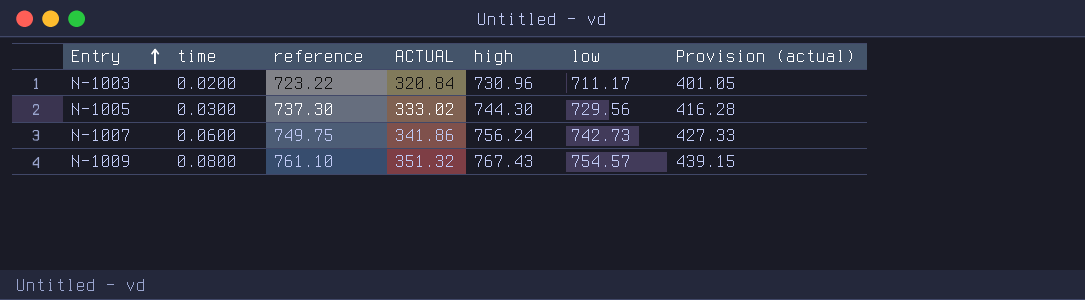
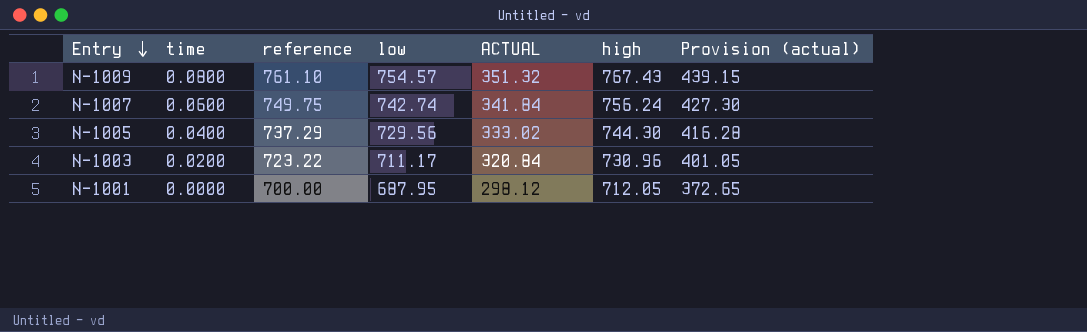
row order: Entry ascending -> Entry descending
column low | position: 6 -> 4
N-1007 | low: 742.73 -> 742.74
N-1007 | ACTUAL: 341.86 -> 341.84
N-1007 | Provision (actual): 427.33 -> 427.30
N-1005 | time: 0.0300 -> 0.0400
N-1005 | reference: 737.30 -> 737.29
row N-1001: none -> 0.0000 | 700.00 | 687.95 | 298.12 | 712.05 | 372.65

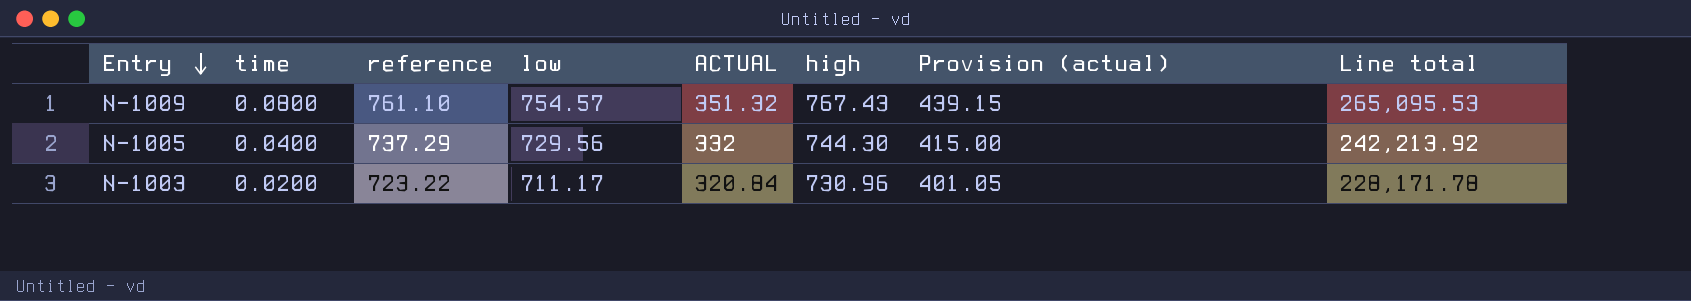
column Line total | formula: none -> [low] * [ACTUAL]
row N-1007: 0.0600 | 749.75 | 742.74 | 341.84 | 756.24 | 427.30 -> none
row N-1001: 0.0000 | 700.00 | 687.95 | 298.12 | 712.05 | 372.65 -> none
N-1005 | ACTUAL: 333.02 -> 332
N-1005 | Provision (actual): 416.28 -> 415.00

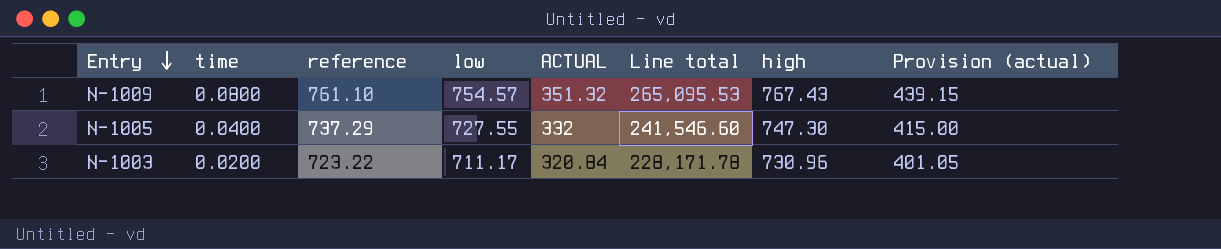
column Line total | position: 8 -> 6
N-1005 | low: 729.56 -> 727.55
N-1005 | Line total: 242,213.92 -> 241,546.60
N-1005 | high: 744.30 -> 747.30

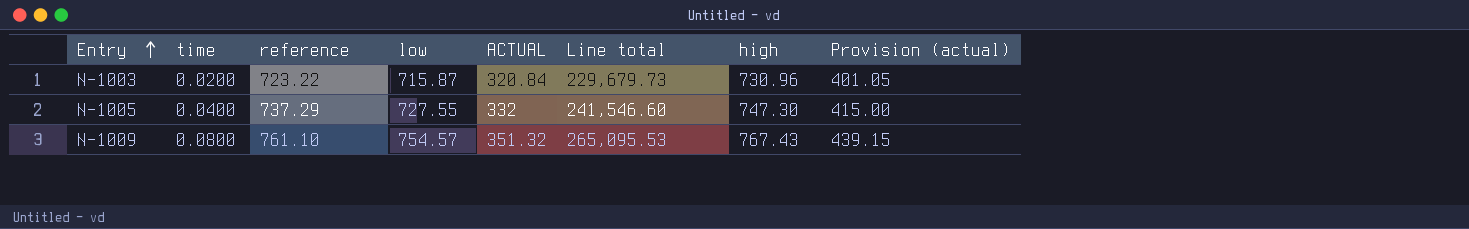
row order: Entry descending -> Entry ascending
N-1003 | low: 711.17 -> 715.87
N-1003 | Line total: 228,171.78 -> 229,679.73

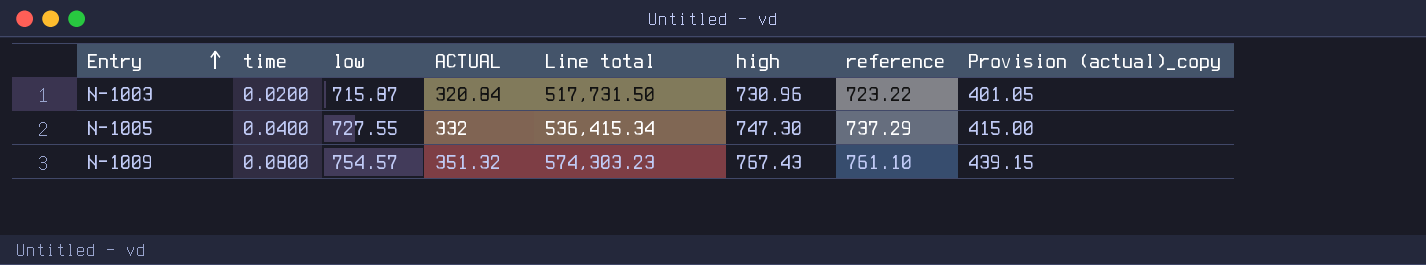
column Line total | formula: [low] * [ACTUAL] -> [low] * [reference]
column reference | position: 3 -> 7
column name: Provision (actual) -> Provision (actual)_copy

